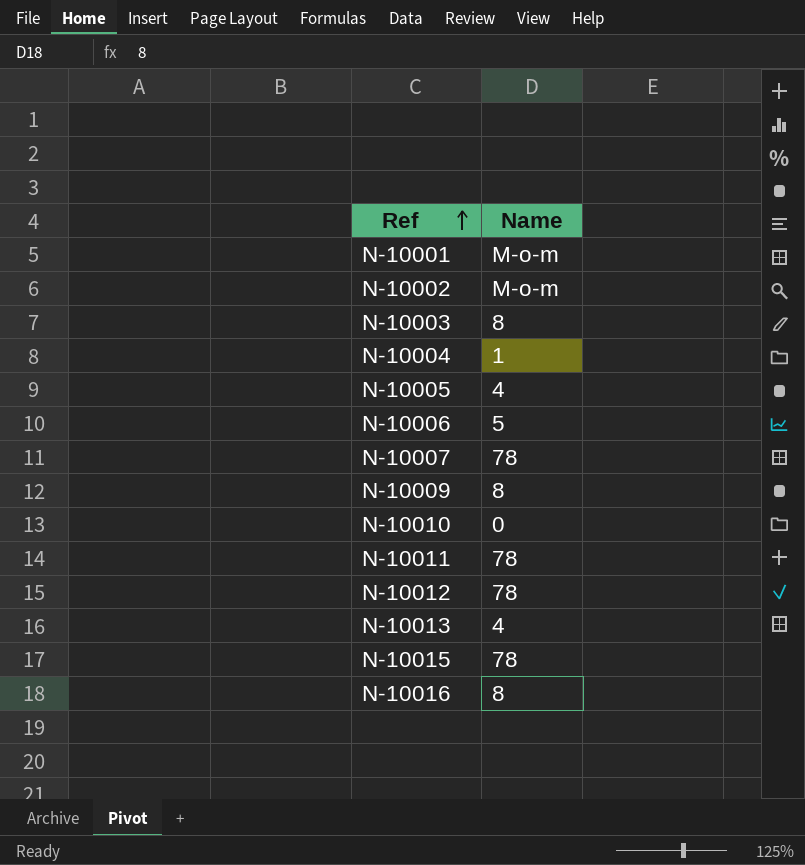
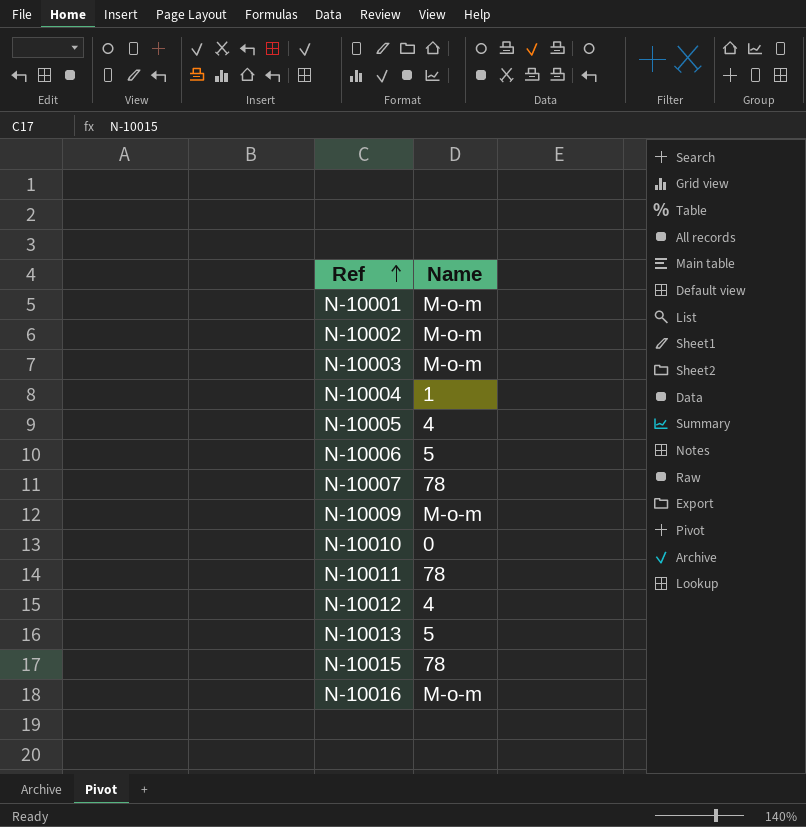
N-10003 | Name: 8 -> M-o-m
N-10009 | Name: 8 -> M-o-m
N-10012 | Name: 78 -> 4
N-10013 | Name: 4 -> 5
N-10016 | Name: 8 -> M-o-m

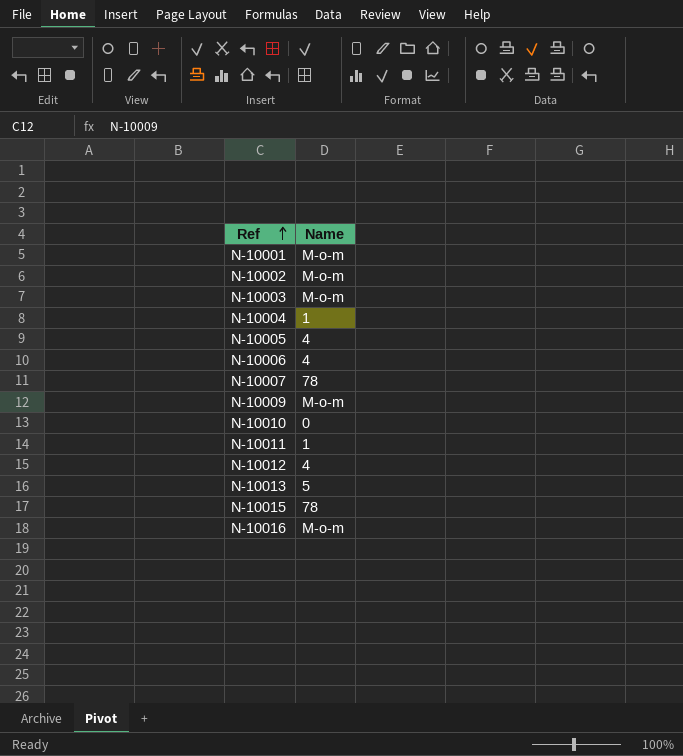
N-10006 | Name: 5 -> 4
N-10011 | Name: 78 -> 1

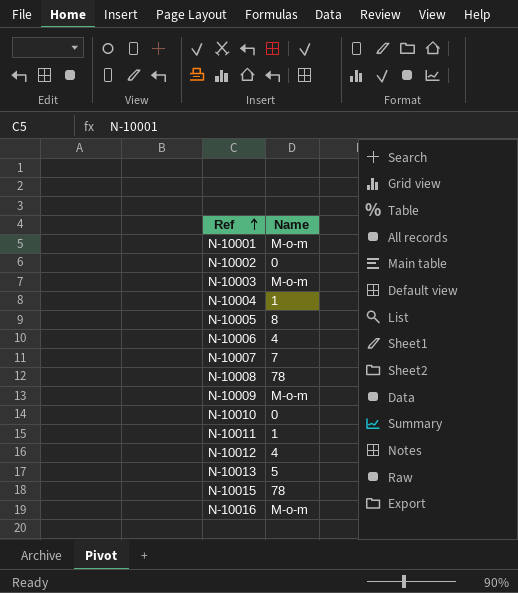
N-10002 | Name: M-o-m -> 0
N-10005 | Name: 4 -> 8
N-10007 | Name: 78 -> 7
row N-10008: none -> 78

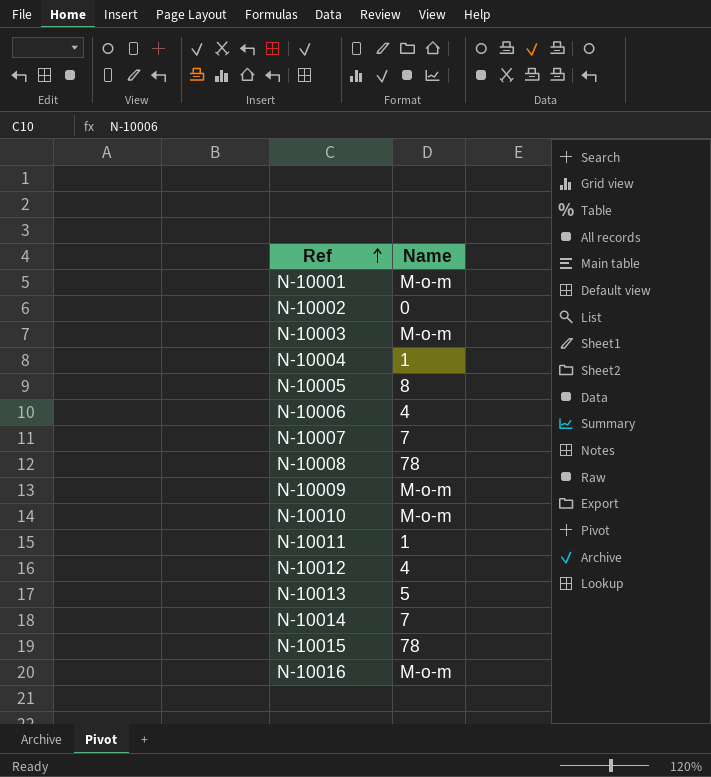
N-10010 | Name: 0 -> M-o-m
row N-10014: none -> 7

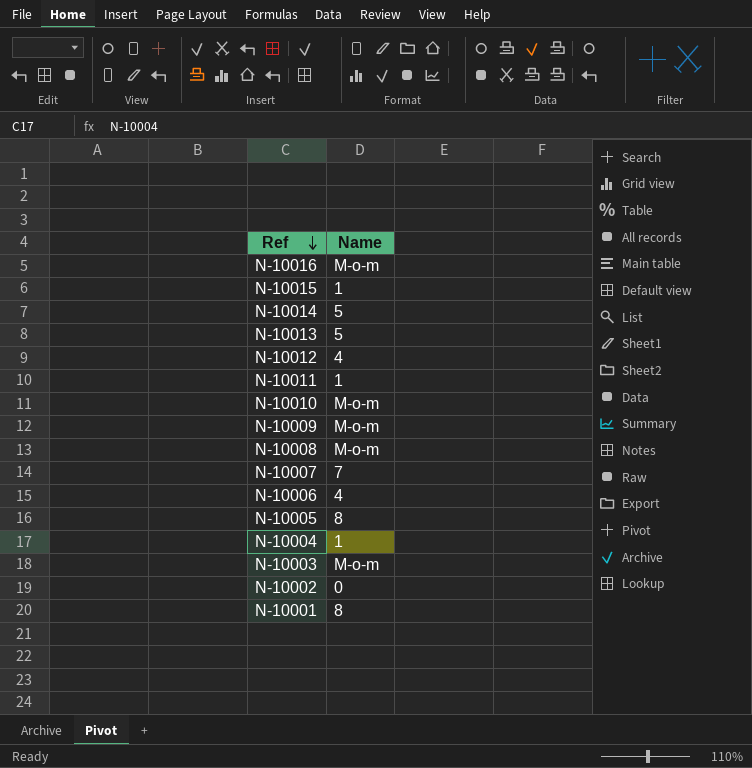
row order: Ref ascending -> Ref descending
N-10015 | Name: 78 -> 1
N-10014 | Name: 7 -> 5
N-10008 | Name: 78 -> M-o-m
N-10001 | Name: M-o-m -> 8

